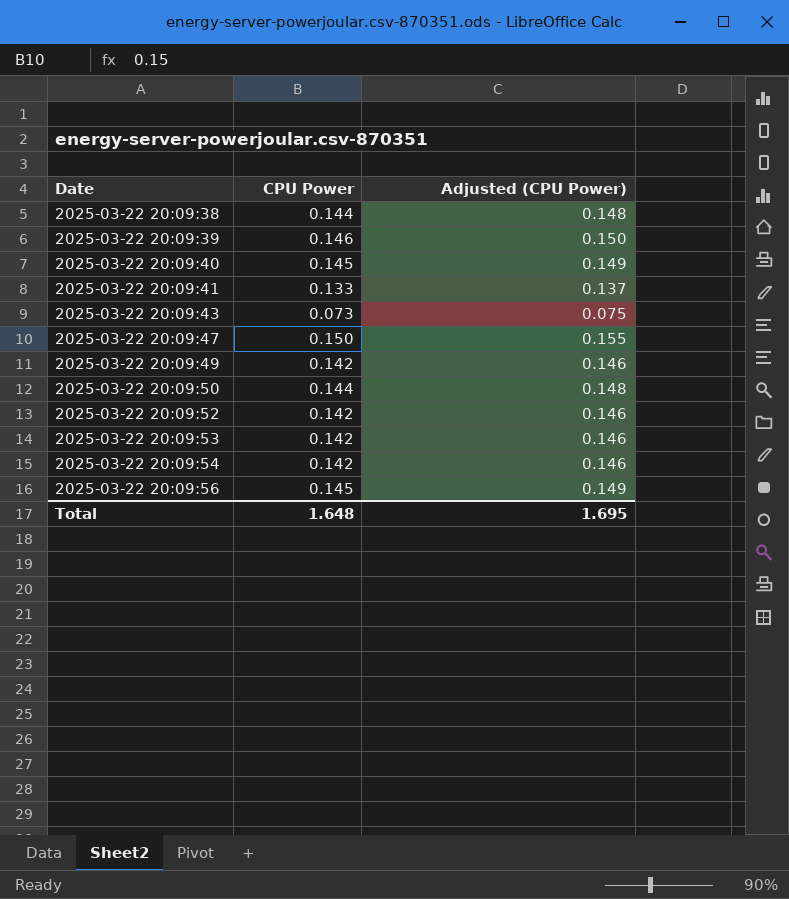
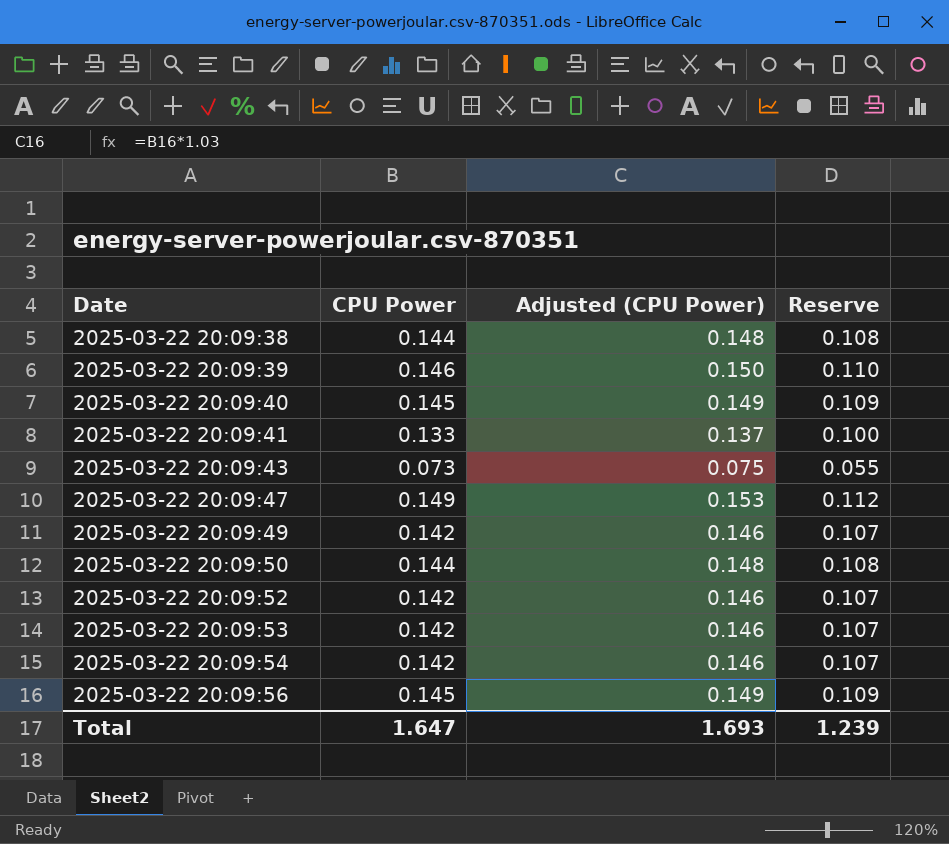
column Reserve | formula: none -> [CPU Power] * 0.75
2025-03-22 20:09:47 | CPU Power: 0.150 -> 0.149
2025-03-22 20:09:47 | Adjusted (CPU Power): 0.155 -> 0.153
Total | CPU Power: 1.648 -> 1.647
Total | Adjusted (CPU Power): 1.695 -> 1.693

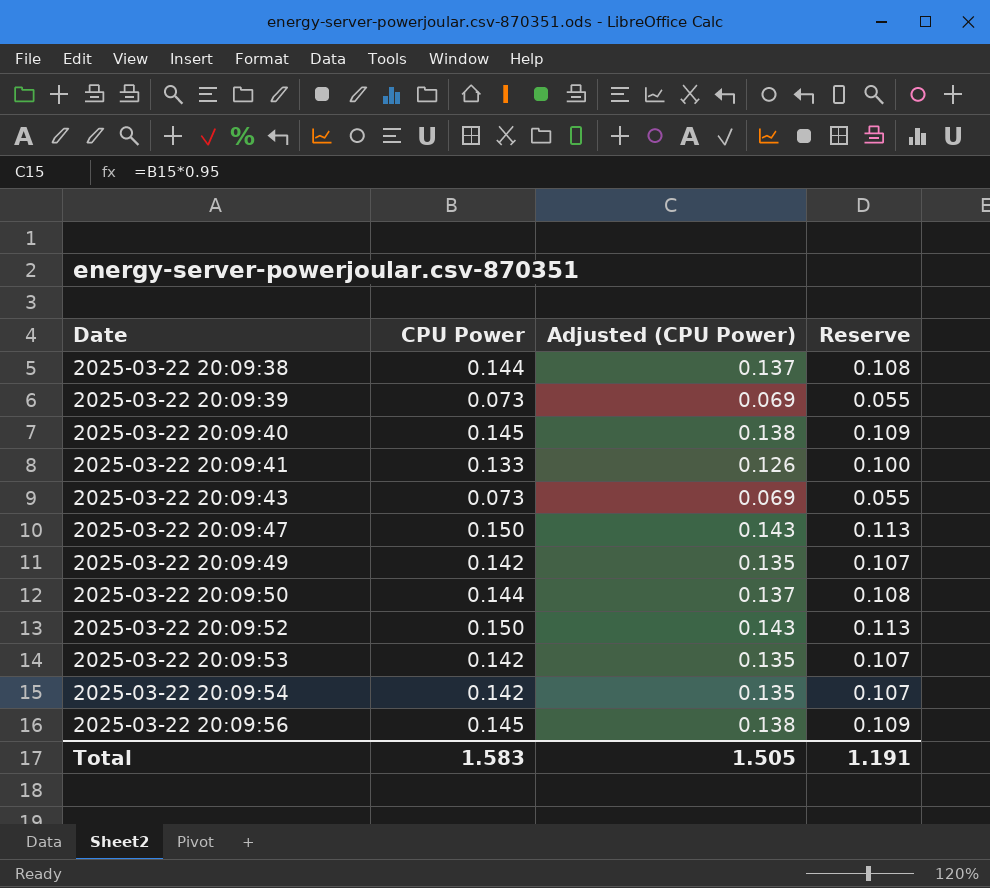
column Adjusted (CPU Power) | formula: [CPU Power] * 1.03 -> [CPU Power] * 0.95
2025-03-22 20:09:39 | CPU Power: 0.146 -> 0.073
2025-03-22 20:09:39 | Reserve: 0.110 -> 0.055
2025-03-22 20:09:47 | CPU Power: 0.149 -> 0.150
2025-03-22 20:09:47 | Reserve: 0.112 -> 0.113
2025-03-22 20:09:52 | CPU Power: 0.142 -> 0.150
2025-03-22 20:09:52 | Reserve: 0.107 -> 0.113
Total | CPU Power: 1.647 -> 1.583
Total | Adjusted (CPU Power): 1.693 -> 1.505
Total | Reserve: 1.239 -> 1.191

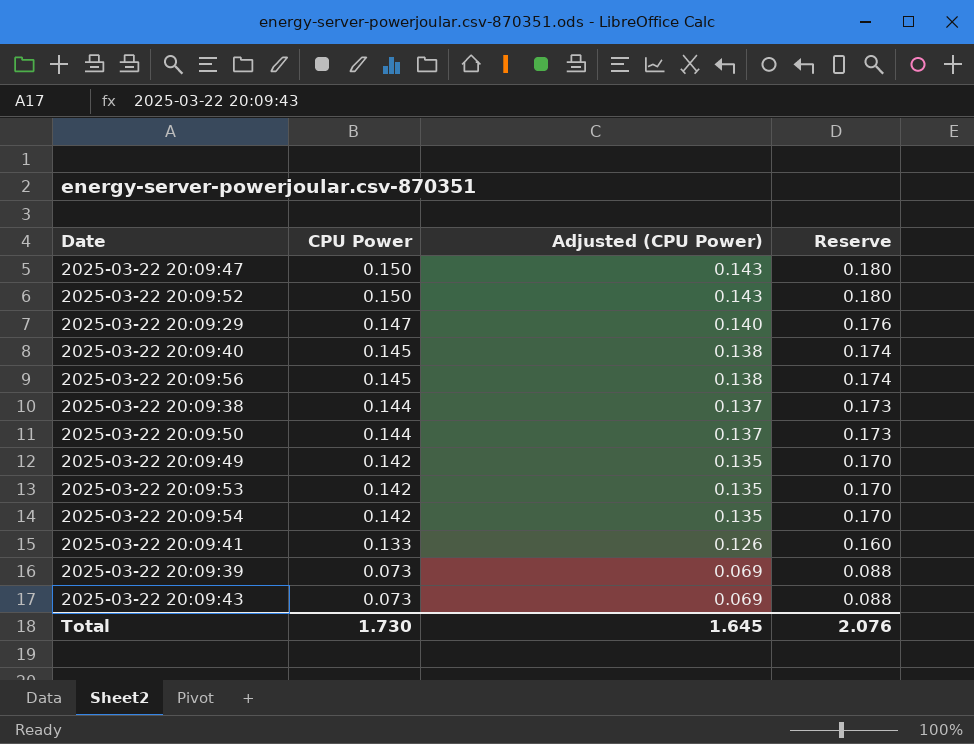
row order: Date ascending -> CPU Power descending
column Reserve | formula: [CPU Power] * 0.75 -> [CPU Power] * 1.2
row 2025-03-22 20:09:29: none -> 0.147 | 0.140 | 0.176
Total | CPU Power: 1.583 -> 1.730
Total | Adjusted (CPU Power): 1.505 -> 1.645
Total | Reserve: 1.191 -> 2.076

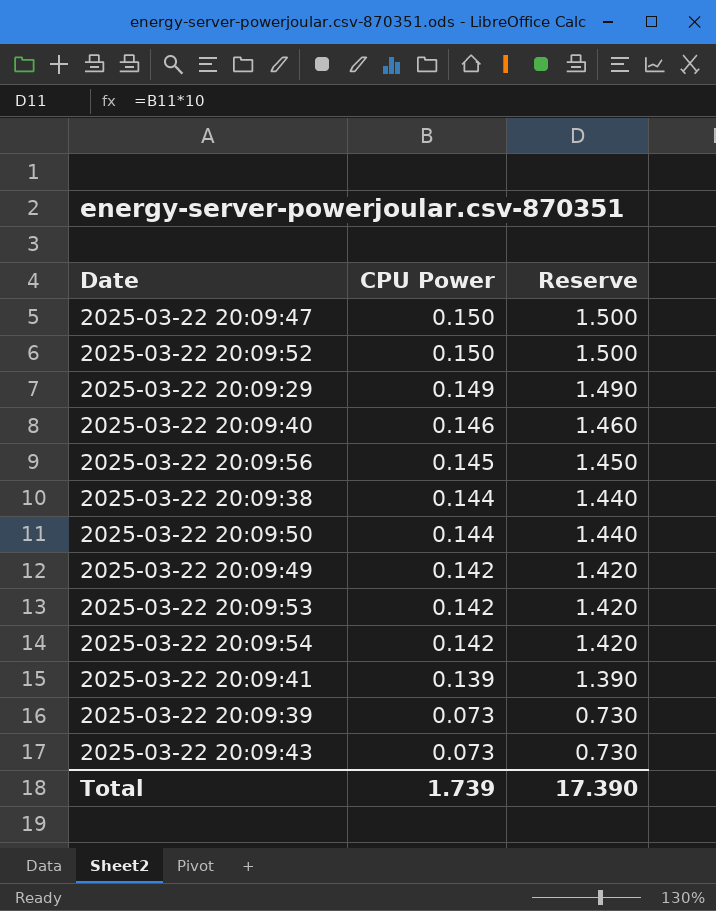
column Adjusted (CPU Power) | formula: [CPU Power] * 0.95 -> none
column Reserve | formula: [CPU Power] * 1.2 -> [CPU Power] * 10
2025-03-22 20:09:29 | CPU Power: 0.147 -> 0.149
2025-03-22 20:09:40 | CPU Power: 0.145 -> 0.146
2025-03-22 20:09:41 | CPU Power: 0.133 -> 0.139
Total | CPU Power: 1.730 -> 1.739
Total | Reserve: 2.076 -> 17.390

